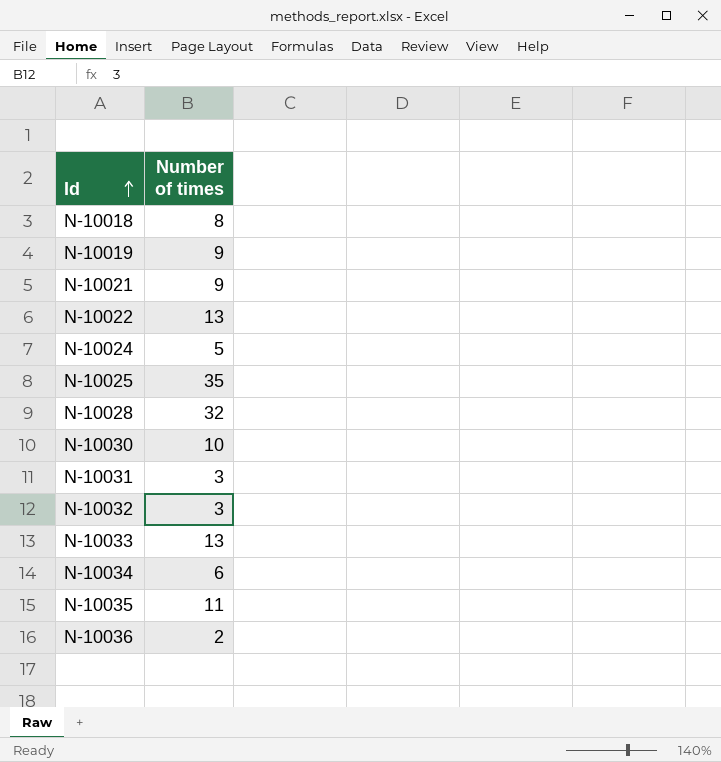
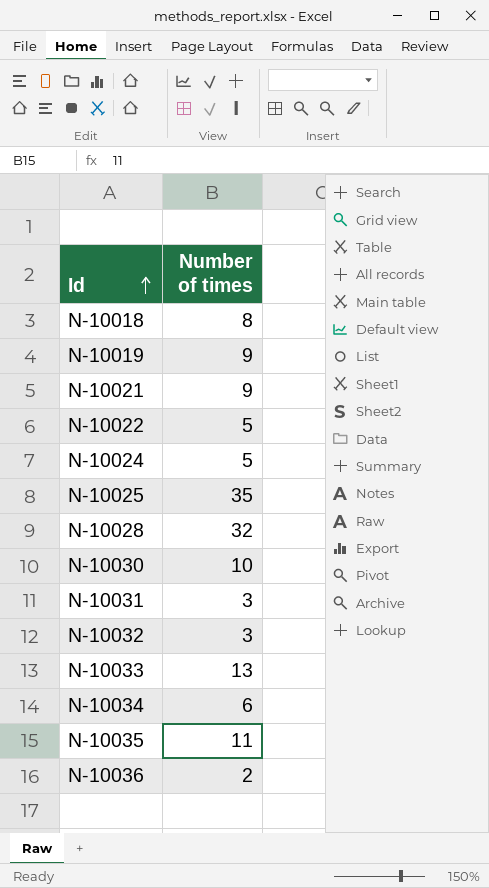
N-10022 | Number of times: 13 -> 5

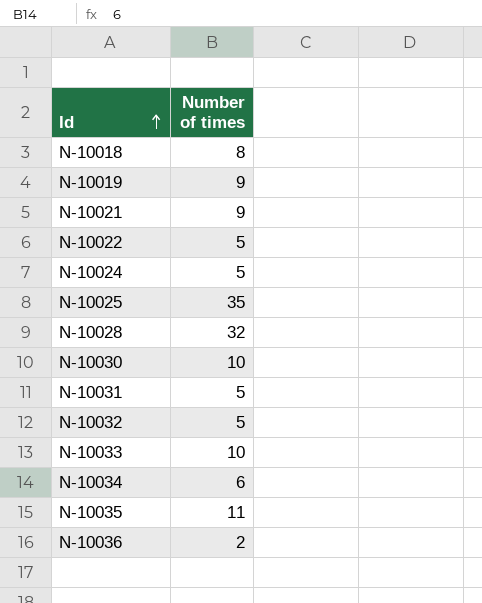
N-10031 | Number of times: 3 -> 5
N-10032 | Number of times: 3 -> 5
N-10033 | Number of times: 13 -> 10

